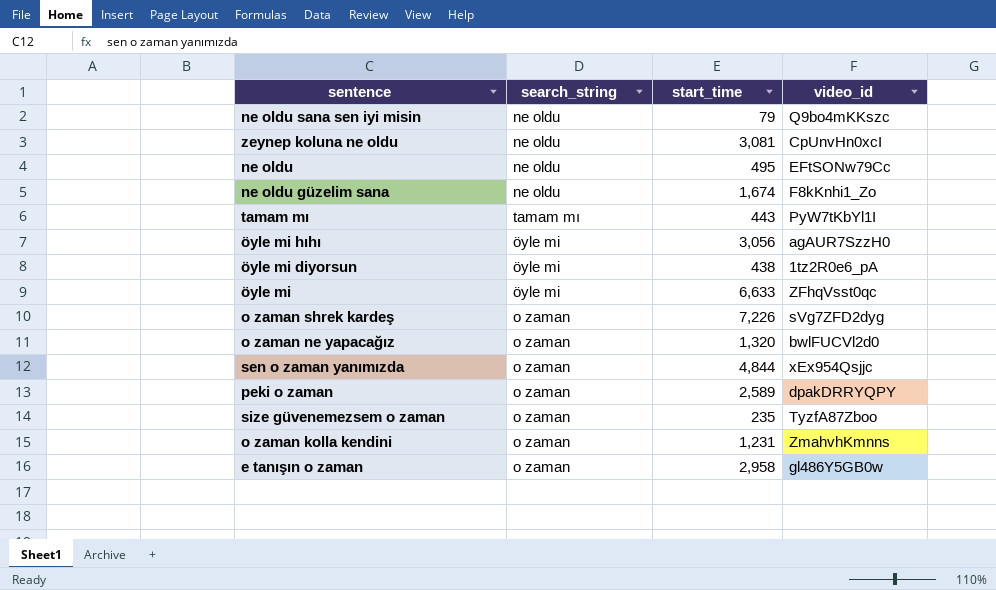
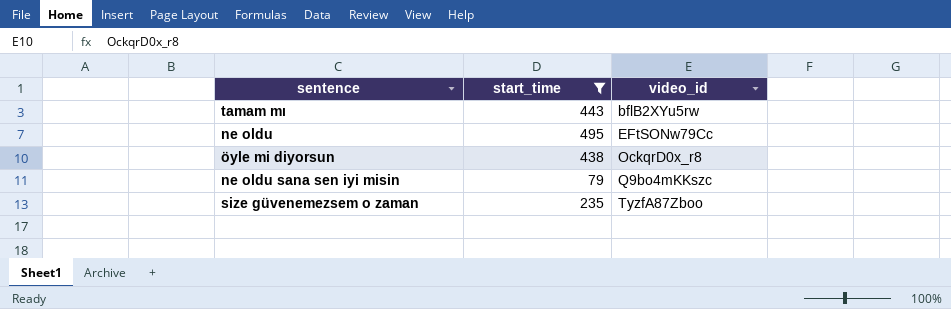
filter: none -> start_time <= 495
row order: none -> video_id ascending
column search_string | position: 2 -> none
tamam mı | video_id: PyW7tKbYl1I -> bflB2XYu5rw
öyle mi diyorsun | video_id: 1tz2R0e6_pA -> OckqrD0x_r8

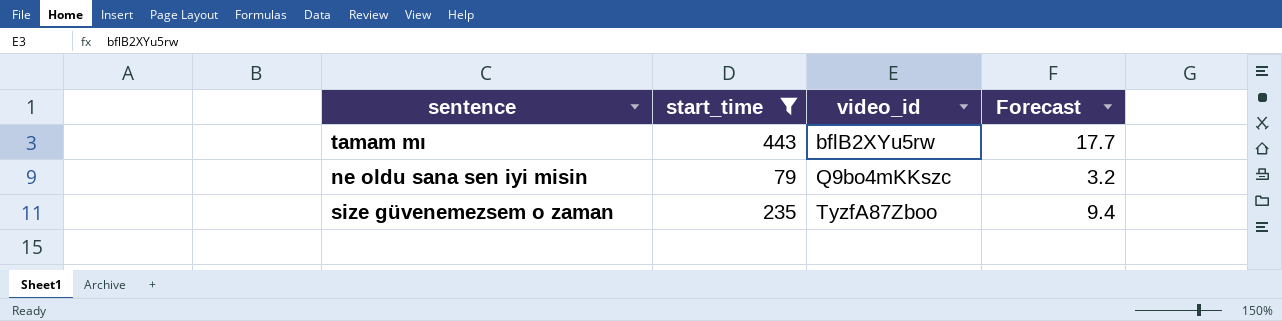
column Forecast | formula: none -> [start_time] * 0.04
row ne oldu: 495 | EFtSONw79Cc -> none
row öyle mi diyorsun: 438 | OckqrD0x_r8 -> none

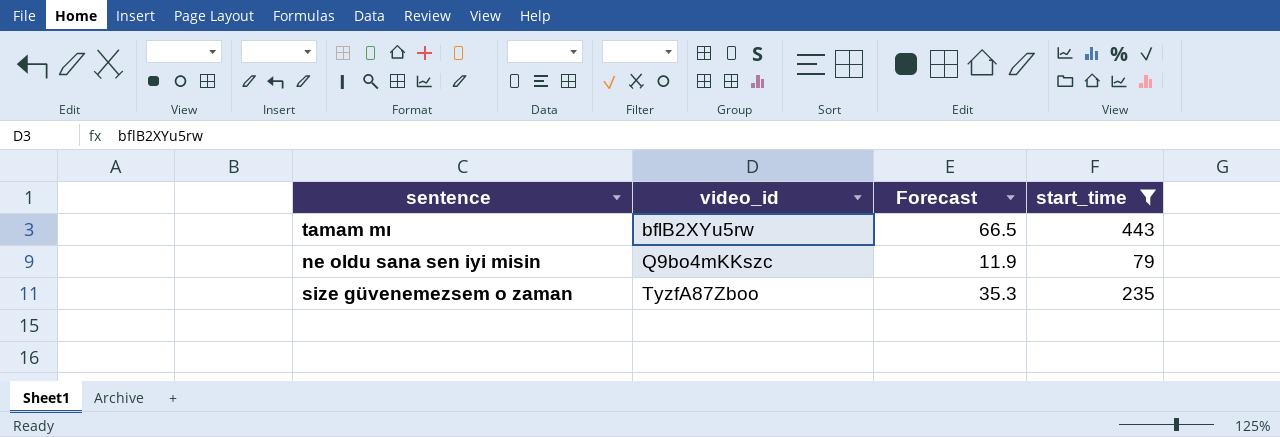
column Forecast | formula: [start_time] * 0.04 -> [start_time] * 0.15
column start_time | position: 2 -> 4

